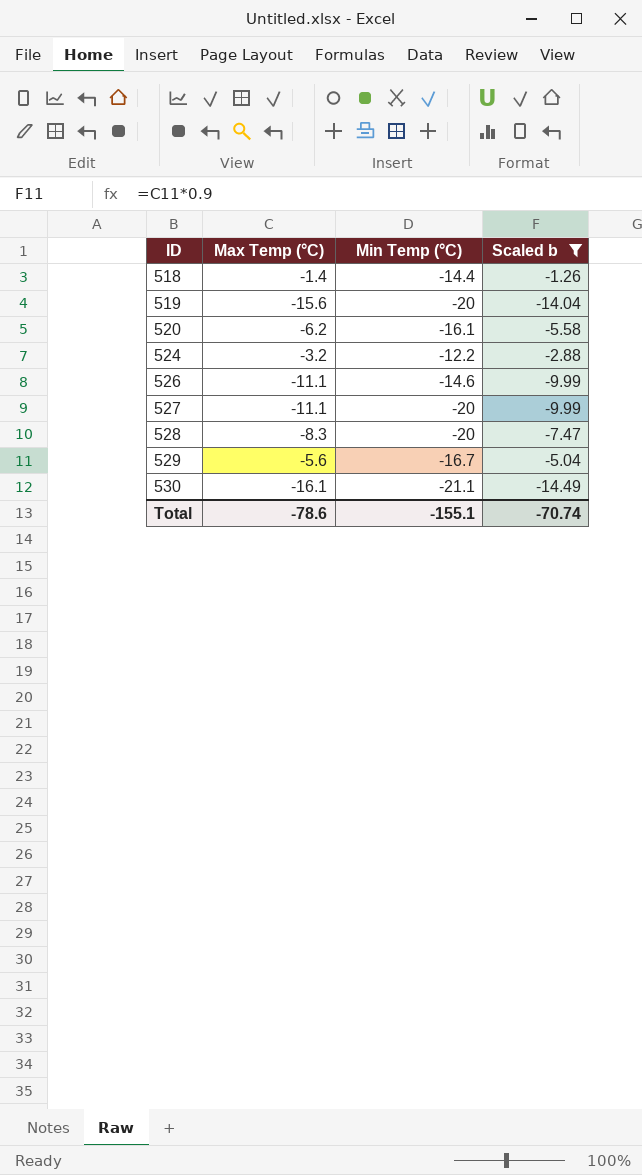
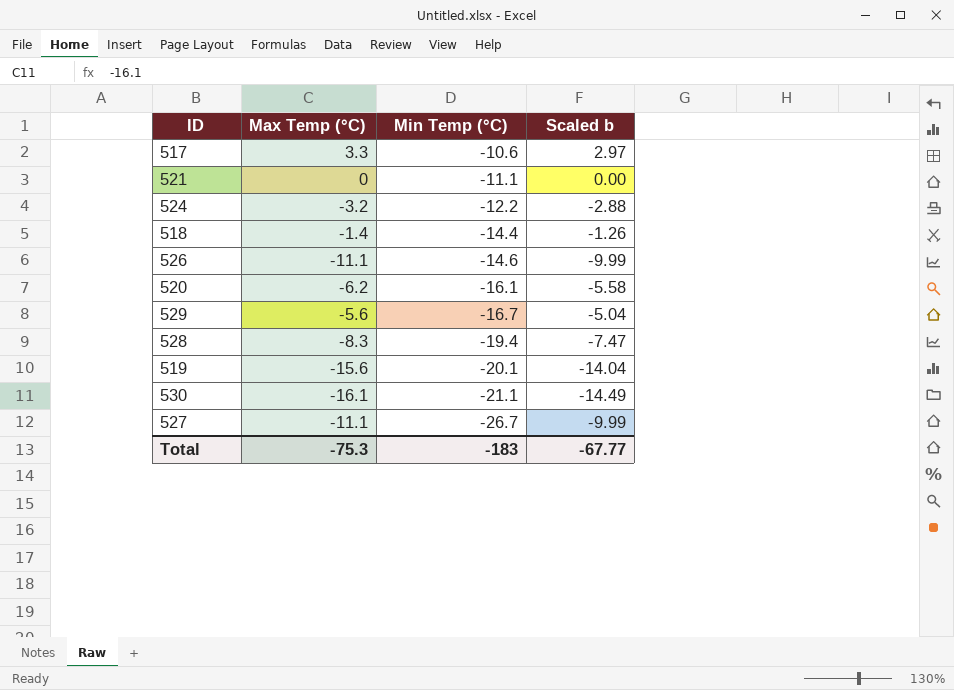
filter: Scaled b <= -1.26 -> none
row order: ID ascending -> Min Temp (°C) descending
528 | Min Temp (°C): -20 -> -19.4
519 | Min Temp (°C): -20 -> -20.1
527 | Min Temp (°C): -20 -> -26.7
Total | Max Temp (°C): -78.6 -> -75.3
Total | Min Temp (°C): -155.1 -> -183
Total | Scaled b: -70.74 -> -67.77

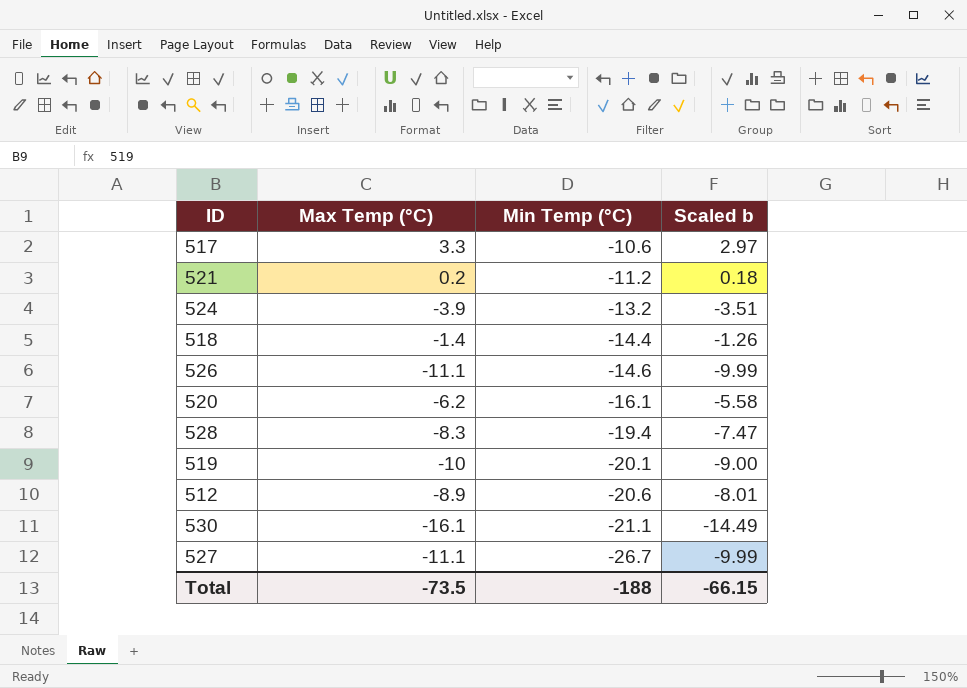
row 529: -5.6 | -16.7 | -5.04 -> none
521 | Max Temp (°C): 0 -> 0.2
521 | Min Temp (°C): -11.1 -> -11.2
521 | Scaled b: 0.00 -> 0.18
524 | Max Temp (°C): -3.2 -> -3.9
524 | Min Temp (°C): -12.2 -> -13.2
524 | Scaled b: -2.88 -> -3.51
519 | Max Temp (°C): -15.6 -> -10
519 | Scaled b: -14.04 -> -9.00
row 512: none -> -8.9 | -20.6 | -8.01
Total | Max Temp (°C): -75.3 -> -73.5
Total | Min Temp (°C): -183 -> -188
Total | Scaled b: -67.77 -> -66.15

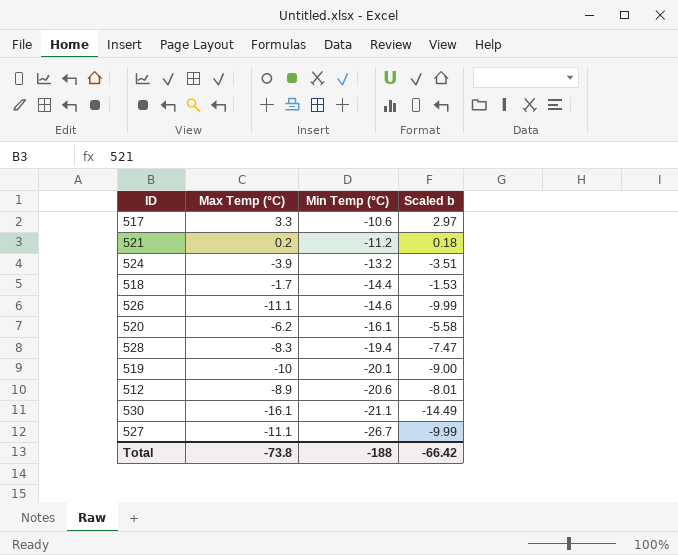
518 | Max Temp (°C): -1.4 -> -1.7
518 | Scaled b: -1.26 -> -1.53
Total | Max Temp (°C): -73.5 -> -73.8
Total | Scaled b: -66.15 -> -66.42

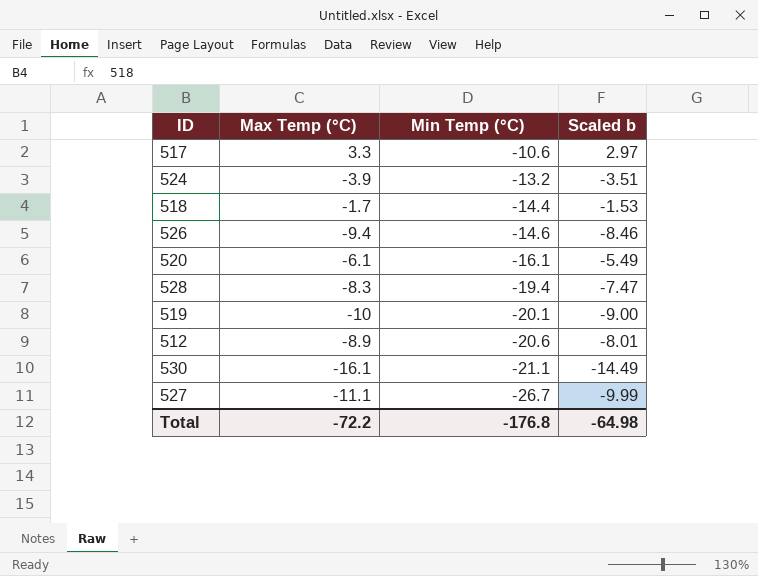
row 521: 0.2 | -11.2 | 0.18 -> none
526 | Max Temp (°C): -11.1 -> -9.4
526 | Scaled b: -9.99 -> -8.46
520 | Max Temp (°C): -6.2 -> -6.1
520 | Scaled b: -5.58 -> -5.49
Total | Max Temp (°C): -73.8 -> -72.2
Total | Min Temp (°C): -188 -> -176.8
Total | Scaled b: -66.42 -> -64.98

